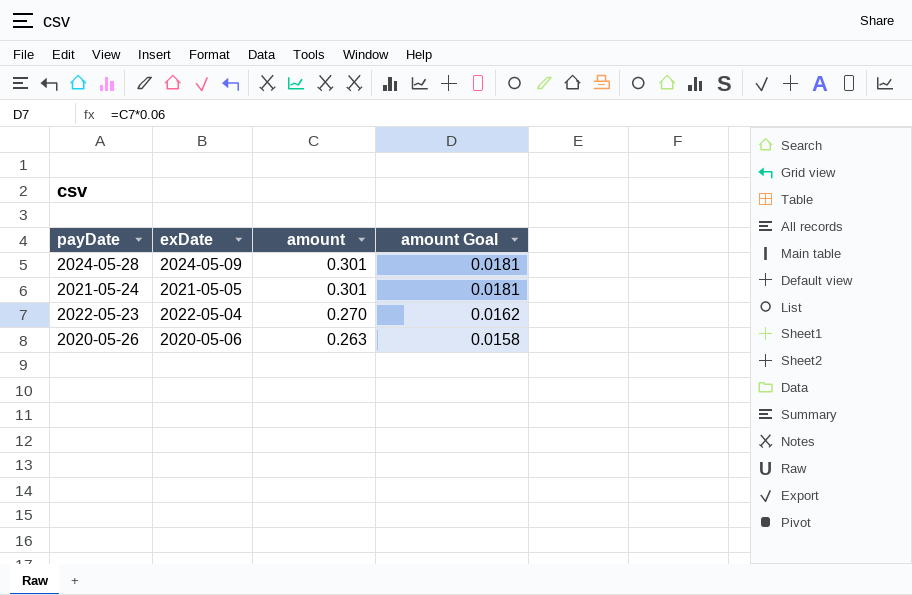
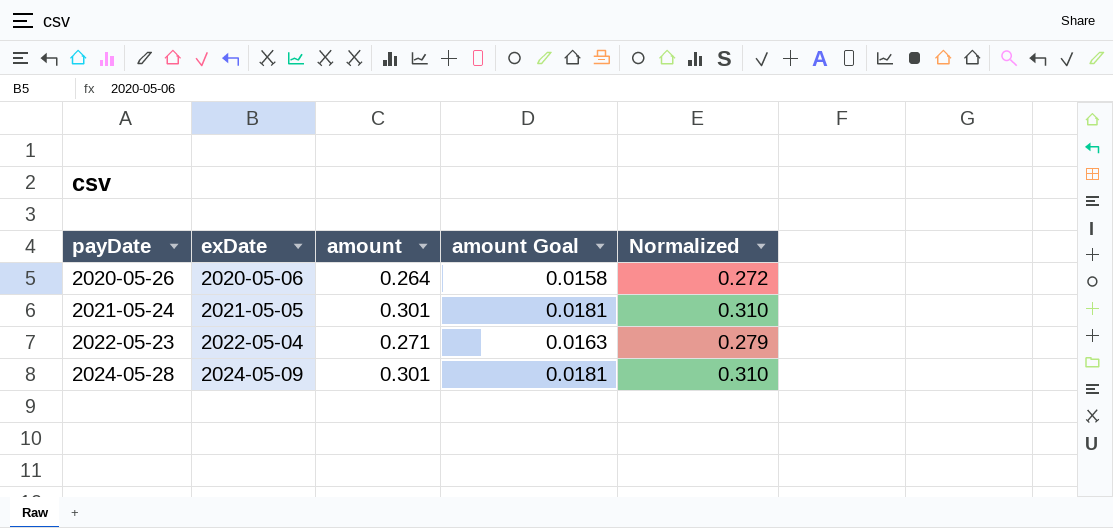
row order: amount descending -> payDate ascending
column Normalized | formula: none -> [amount] * 1.03
2020-05-26 | amount: 0.263 -> 0.264
2022-05-23 | amount: 0.270 -> 0.271
2022-05-23 | amount Goal: 0.0162 -> 0.0163

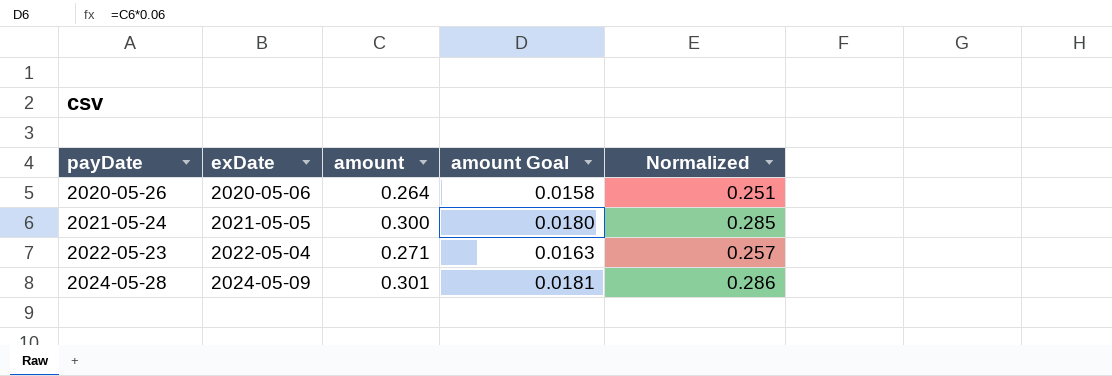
column Normalized | formula: [amount] * 1.03 -> [amount] * 0.95
2021-05-24 | amount: 0.301 -> 0.300
2021-05-24 | amount Goal: 0.0181 -> 0.0180

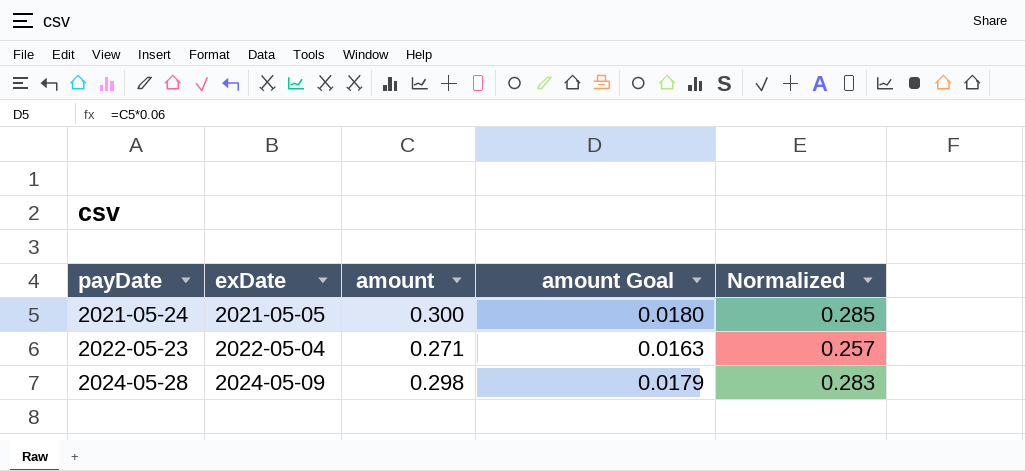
row 2020-05-26: 2020-05-06 | 0.264 | 0.0158 | 0.251 -> none
2024-05-28 | amount: 0.301 -> 0.298
2024-05-28 | amount Goal: 0.0181 -> 0.0179
2024-05-28 | Normalized: 0.286 -> 0.283

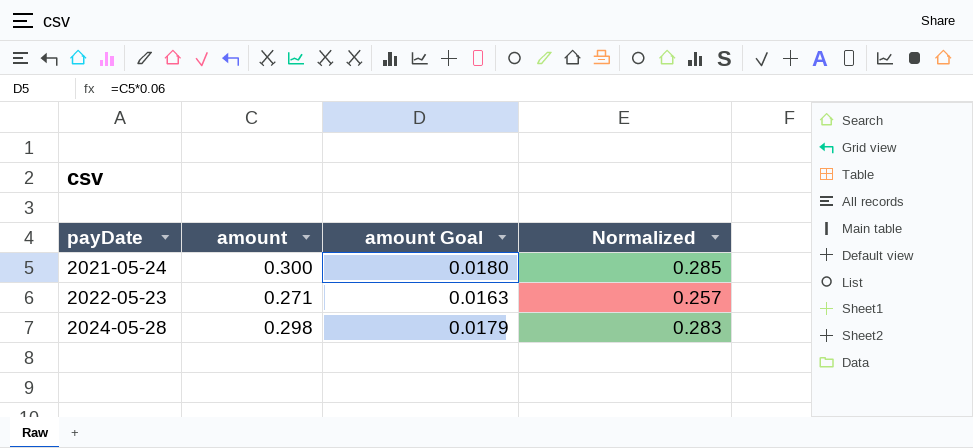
column exDate | position: 2 -> none

